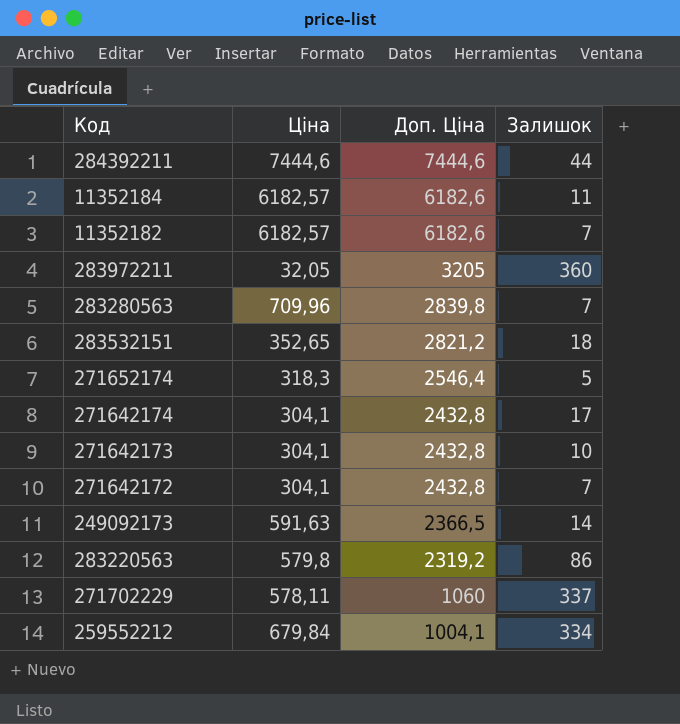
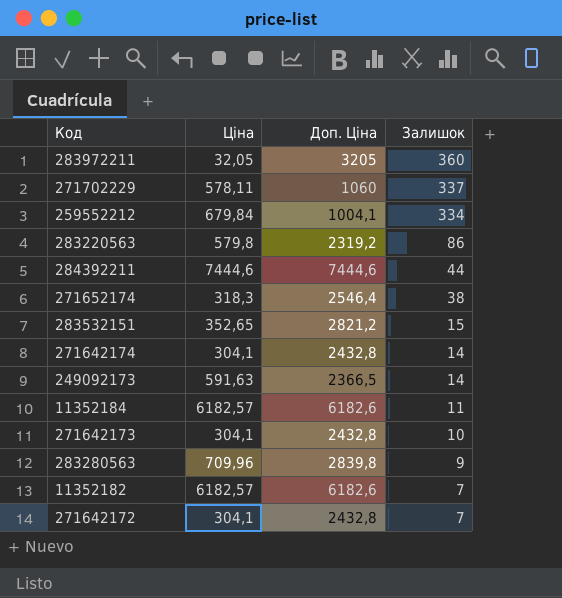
row order: Доп. Ціна descending -> Залишок descending
271652174 | Залишок: 5 -> 38
283532151 | Залишок: 18 -> 15
271642174 | Залишок: 17 -> 14
283280563 | Залишок: 7 -> 9

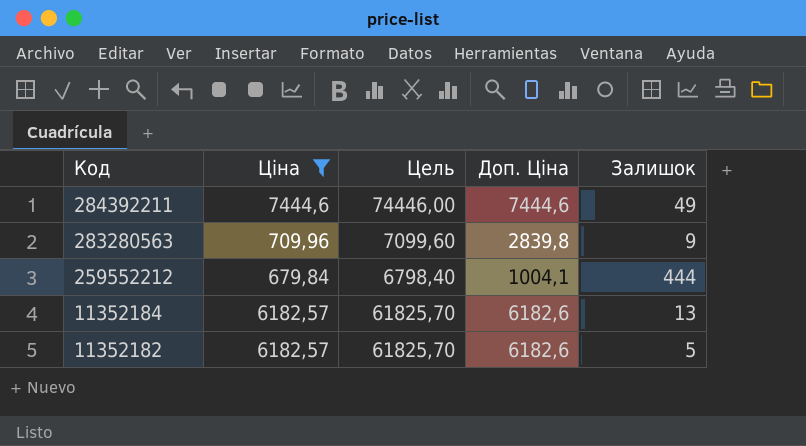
filter: none -> Ціна >= 679,84
row order: Залишок descending -> Код descending
column Цель | formula: none -> [Ціна] * 10
284392211 | Залишок: 44 -> 49
259552212 | Залишок: 334 -> 444
11352184 | Залишок: 11 -> 13
11352182 | Залишок: 7 -> 5

